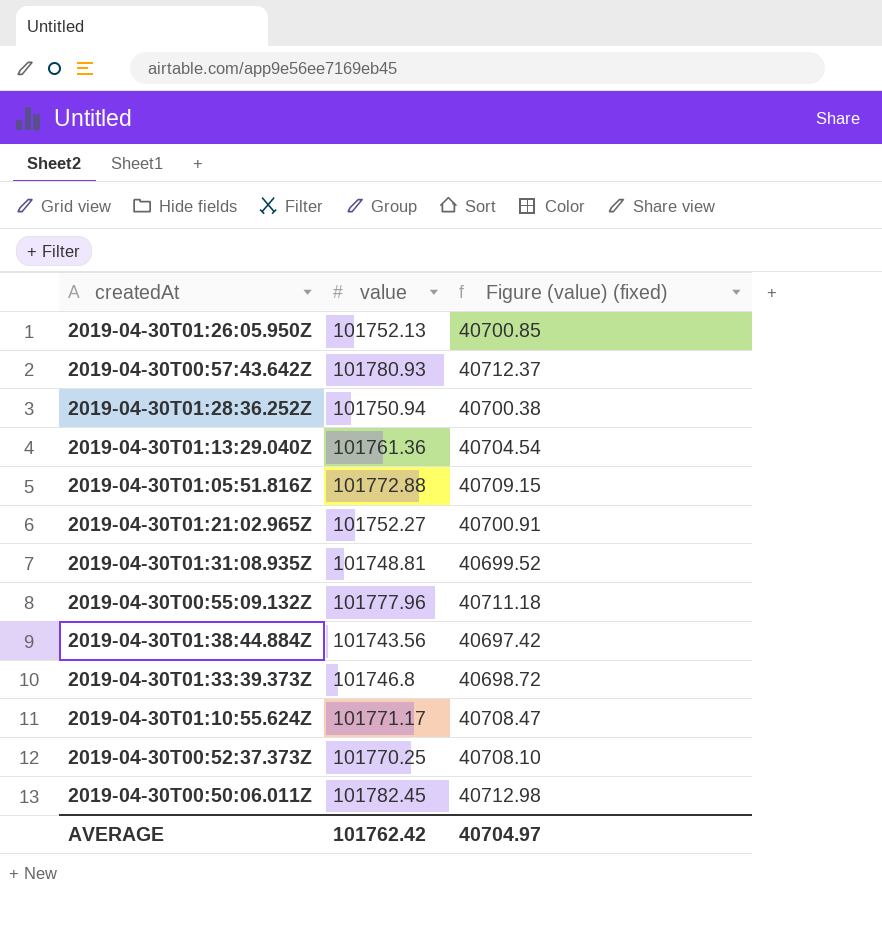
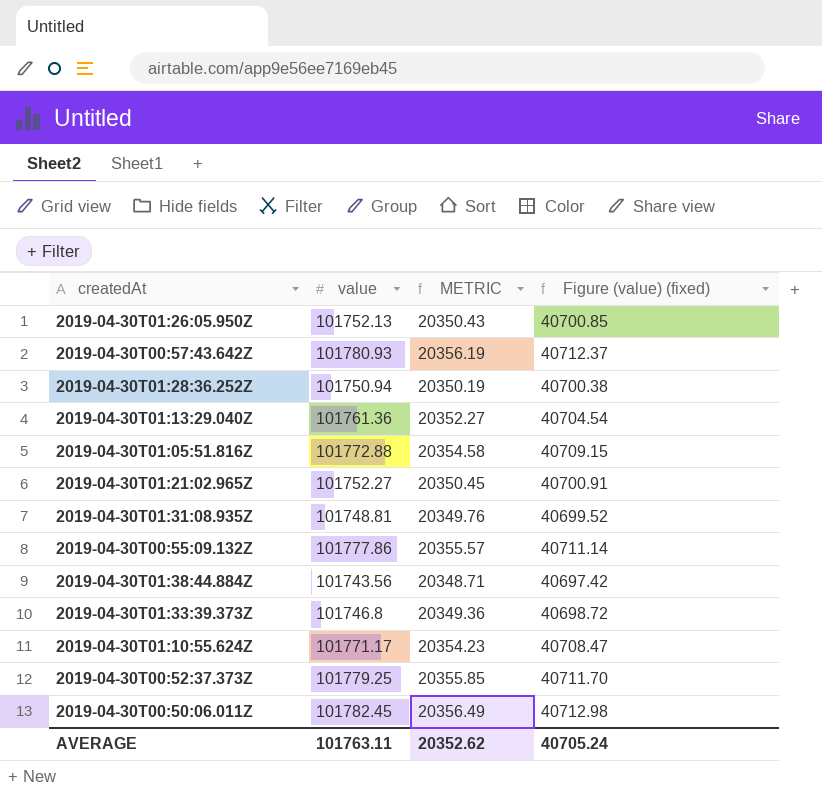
column METRIC | formula: none -> [value] * 0.2
2019-04-30T00:55:09.132Z | value: 101777.96 -> 101777.86
2019-04-30T00:55:09.132Z | Figure (value) (fixed): 40711.18 -> 40711.14
2019-04-30T00:52:37.373Z | value: 101770.25 -> 101779.25
2019-04-30T00:52:37.373Z | Figure (value) (fixed): 40708.10 -> 40711.70
AVERAGE | value: 101762.42 -> 101763.11
AVERAGE | Figure (value) (fixed): 40704.97 -> 40705.24

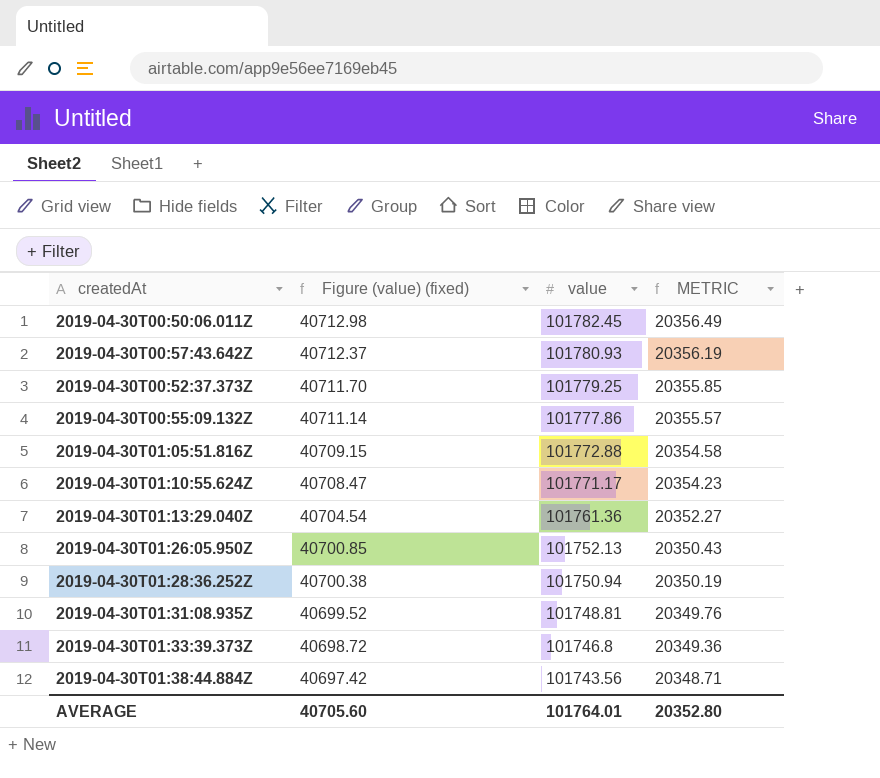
row order: none -> Figure (value) (fixed) descending
column Figure (value) (fixed) | position: 4 -> 2
row 2019-04-30T01:21:02.965Z: 101752.27 | 20350.45 | 40700.91 -> none
AVERAGE | Figure (value) (fixed): 40705.24 -> 40705.60
AVERAGE | value: 101763.11 -> 101764.01
AVERAGE | METRIC: 20352.62 -> 20352.80

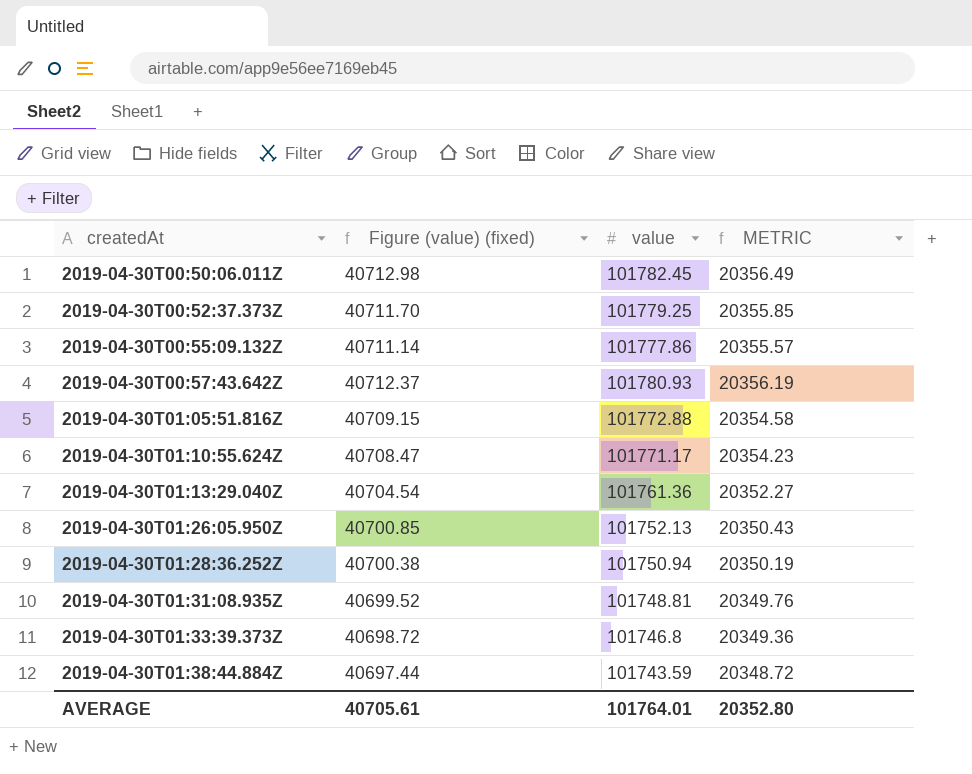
row order: Figure (value) (fixed) descending -> createdAt ascending
2019-04-30T01:38:44.884Z | Figure (value) (fixed): 40697.42 -> 40697.44
2019-04-30T01:38:44.884Z | value: 101743.56 -> 101743.59
2019-04-30T01:38:44.884Z | METRIC: 20348.71 -> 20348.72
AVERAGE | Figure (value) (fixed): 40705.60 -> 40705.61

